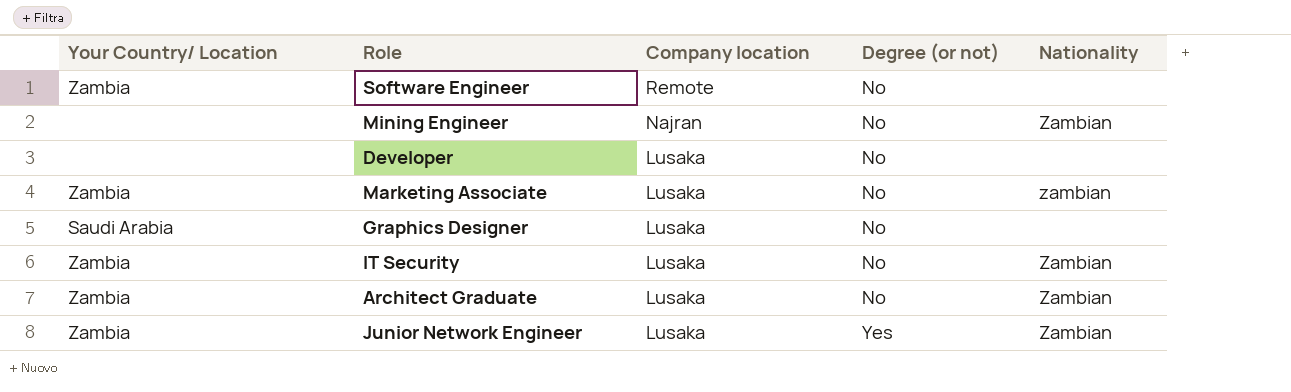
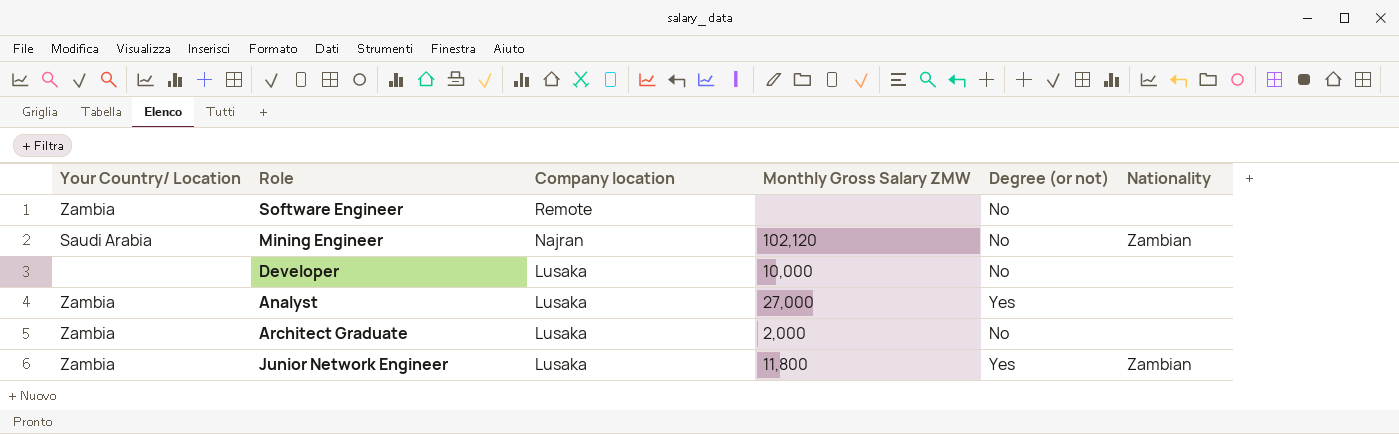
column Monthly Gross Salary ZMW | position: none -> 4
row Marketing Associate: Zambia | Lusaka | No | zambian -> none
row Graphics Designer: Saudi Arabia | Lusaka | No | none -> none
row IT Security: Zambia | Lusaka | No | Zambian -> none
Mining Engineer | Your Country/ Location: none -> Saudi Arabia
row Analyst: none -> Zambia | Lusaka | 27,000 | Yes | none
Architect Graduate | Nationality: Zambian -> none

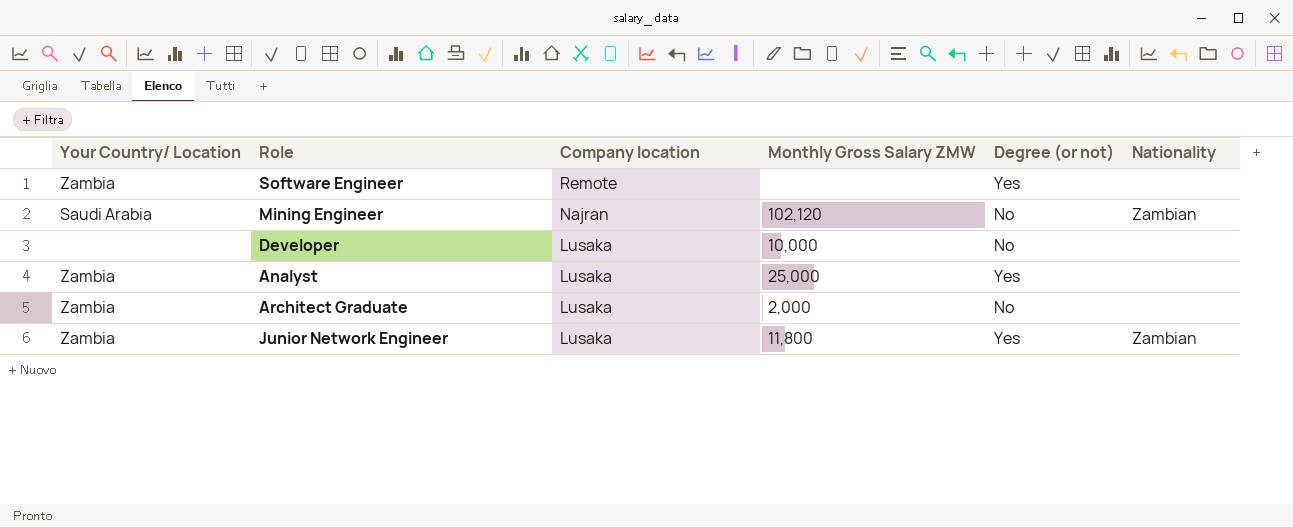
Software Engineer | Degree (or not): No -> Yes
Analyst | Monthly Gross Salary ZMW: 27,000 -> 25,000

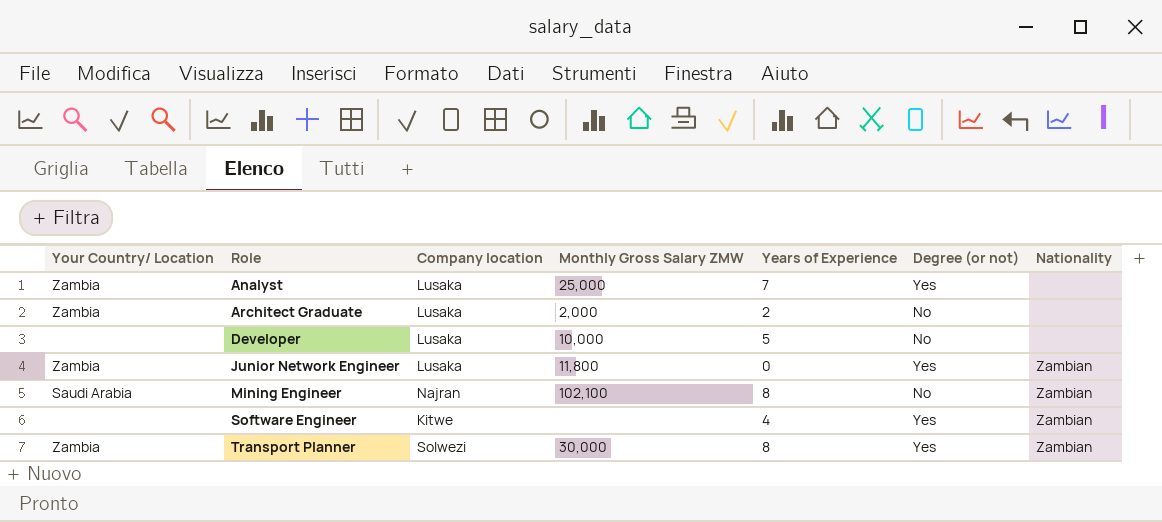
row order: Company location descending -> Role ascending
column Years of Experience | position: none -> 5
Mining Engineer | Monthly Gross Salary ZMW: 102,120 -> 102,100
Software Engineer | Your Country/ Location: Zambia -> none
Software Engineer | Company location: Remote -> Kitwe
Software Engineer | Nationality: none -> Zambian
row Transport Planner: none -> Zambia | Solwezi | 30,000 | 8 | Yes | Zambian

